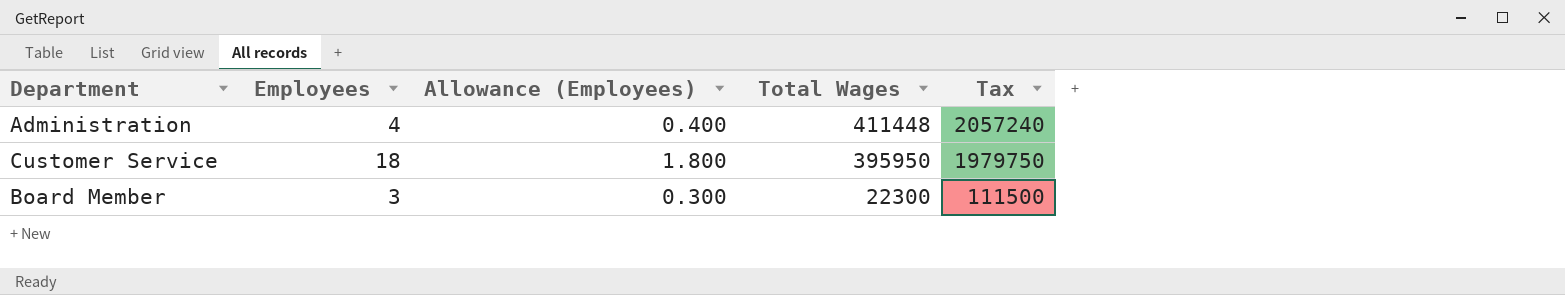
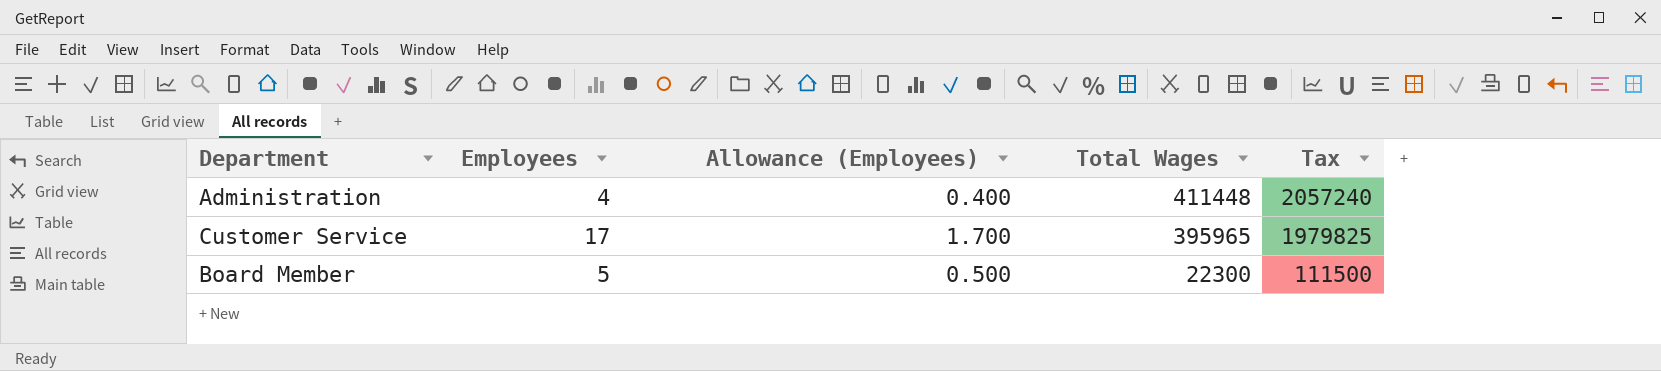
Customer Service | Employees: 18 -> 17
Customer Service | Allowance (Employees): 1.800 -> 1.700
Customer Service | Total Wages: 395950 -> 395965
Customer Service | Tax: 1979750 -> 1979825
Board Member | Employees: 3 -> 5
Board Member | Allowance (Employees): 0.300 -> 0.500

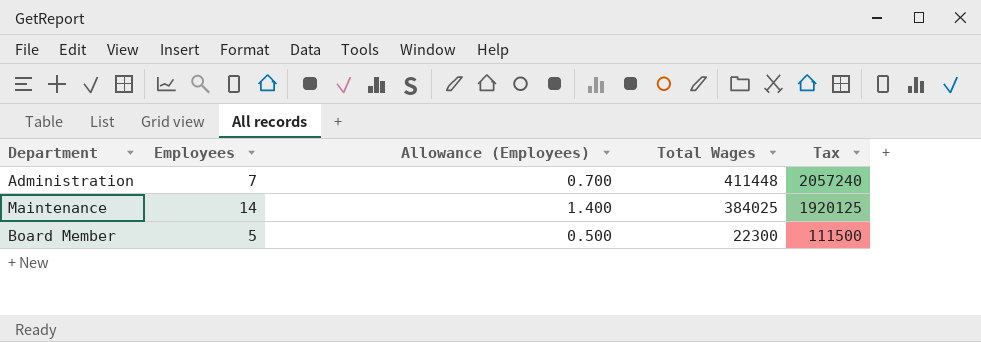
row Customer Service: 17 | 1.700 | 395965 | 1979825 -> none
Administration | Employees: 4 -> 7
Administration | Allowance (Employees): 0.400 -> 0.700
row Maintenance: none -> 14 | 1.400 | 384025 | 1920125

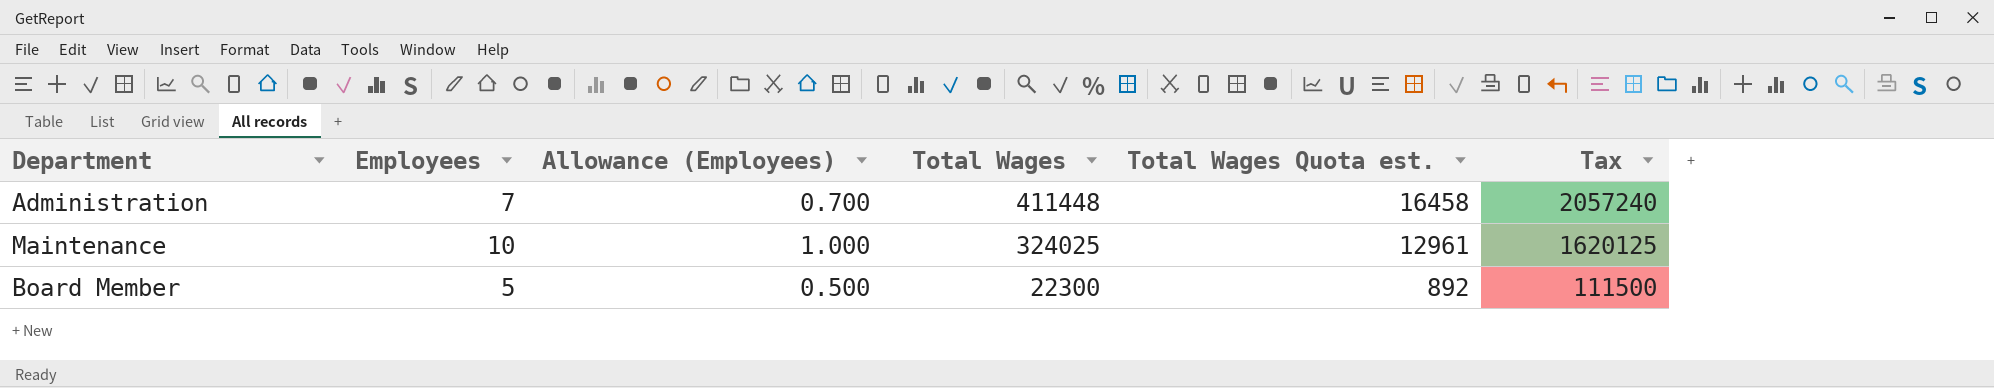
column Total Wages Quota est. | formula: none -> [Total Wages] * 0.04
Maintenance | Employees: 14 -> 10
Maintenance | Allowance (Employees): 1.400 -> 1.000
Maintenance | Total Wages: 384025 -> 324025
Maintenance | Tax: 1920125 -> 1620125

